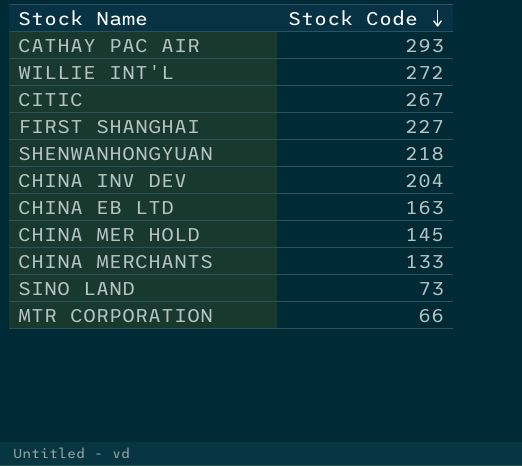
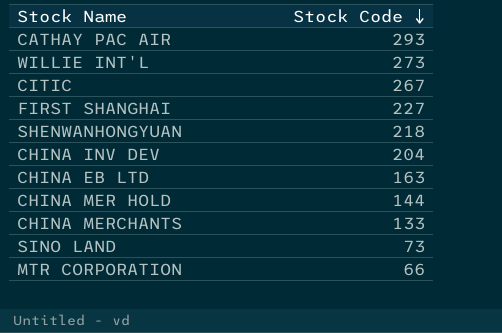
WILLIE INT'L | Stock Code: 272 -> 273
CHINA MER HOLD | Stock Code: 145 -> 144

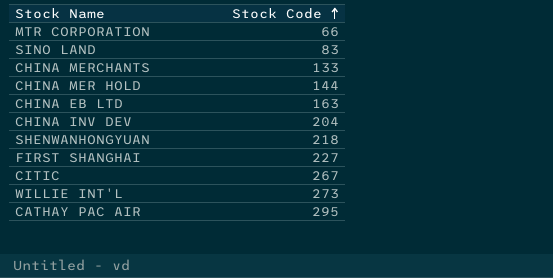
row order: Stock Code descending -> Stock Code ascending
SINO LAND | Stock Code: 73 -> 83
CATHAY PAC AIR | Stock Code: 293 -> 295

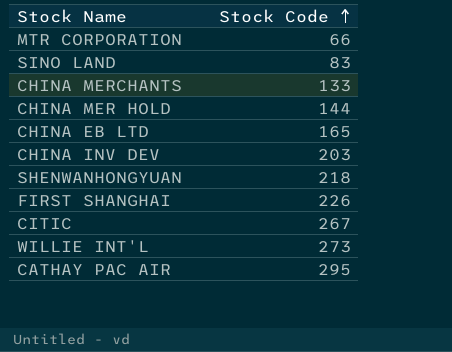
CHINA EB LTD | Stock Code: 163 -> 165
CHINA INV DEV | Stock Code: 204 -> 203
FIRST SHANGHAI | Stock Code: 227 -> 226

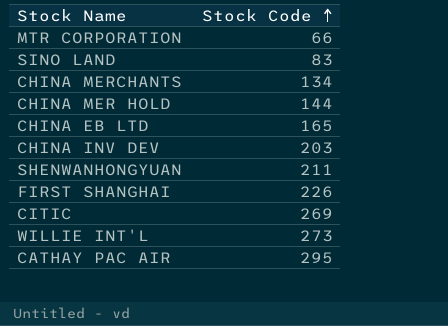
CHINA MERCHANTS | Stock Code: 133 -> 134
SHENWANHONGYUAN | Stock Code: 218 -> 211
CITIC | Stock Code: 267 -> 269

